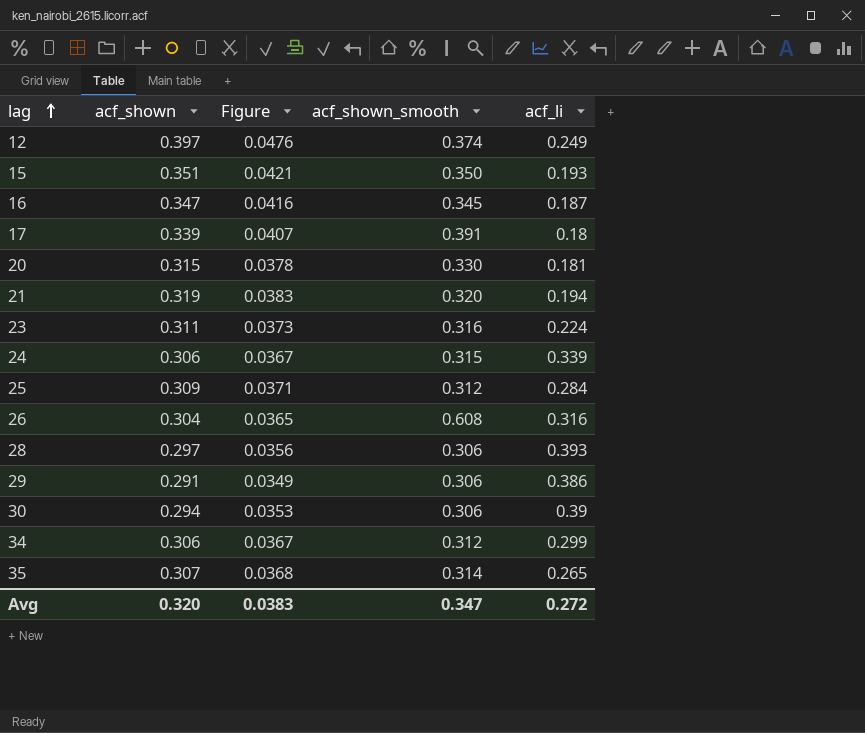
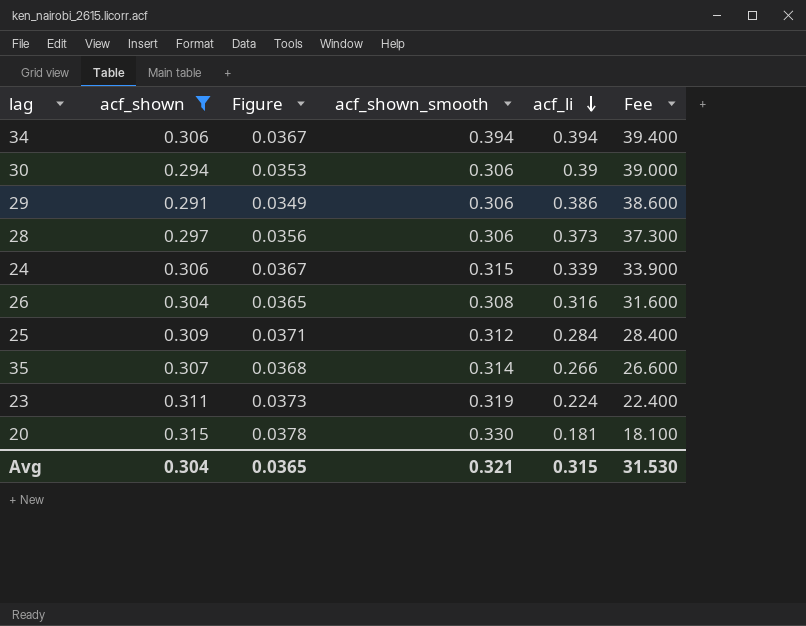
filter: none -> acf_shown <= 0.315
row order: lag ascending -> acf_li descending
column Fee | formula: none -> [acf_li] * 100
34 | acf_shown_smooth: 0.312 -> 0.394
34 | acf_li: 0.299 -> 0.394
28 | acf_li: 0.393 -> 0.373
26 | acf_shown_smooth: 0.608 -> 0.308
35 | acf_li: 0.265 -> 0.266
23 | acf_shown_smooth: 0.316 -> 0.319
Avg | acf_shown: 0.320 -> 0.304
Avg | Figure: 0.0383 -> 0.0365
Avg | acf_shown_smooth: 0.347 -> 0.321
Avg | acf_li: 0.272 -> 0.315

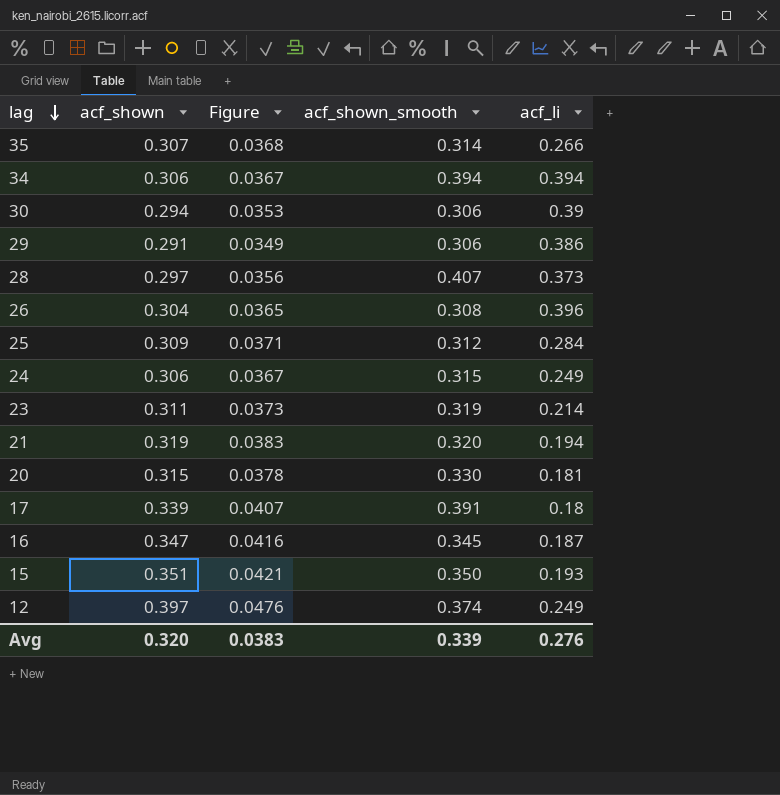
filter: acf_shown <= 0.315 -> none
row order: acf_li descending -> lag descending
column Fee | formula: [acf_li] * 100 -> none
28 | acf_shown_smooth: 0.306 -> 0.407
26 | acf_li: 0.316 -> 0.396
24 | acf_li: 0.339 -> 0.249
23 | acf_li: 0.224 -> 0.214
Avg | acf_shown: 0.304 -> 0.320
Avg | Figure: 0.0365 -> 0.0383
Avg | acf_shown_smooth: 0.321 -> 0.339
Avg | acf_li: 0.315 -> 0.276

